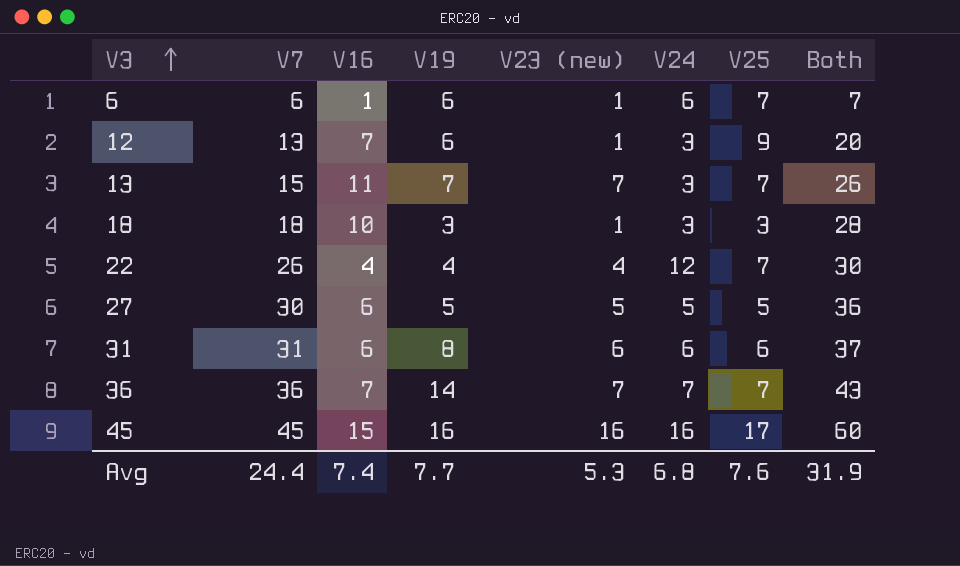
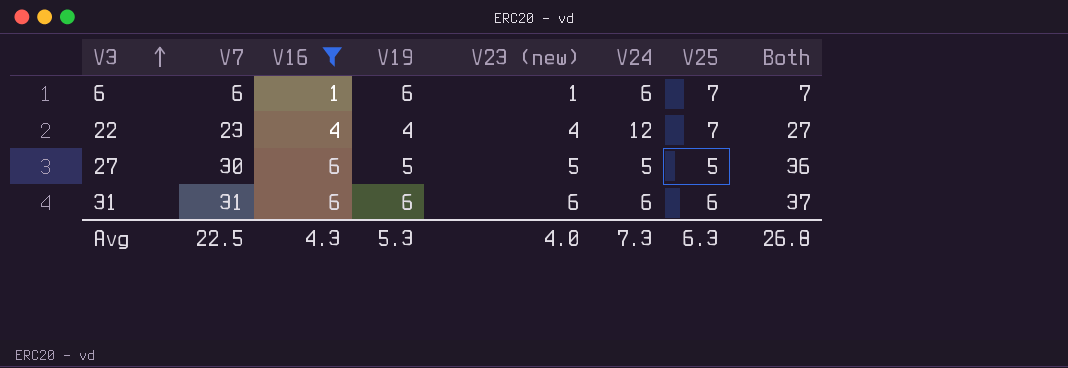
filter: none -> V16 <= 6
22 | V7: 26 -> 23
22 | Both: 30 -> 27
31 | V19: 8 -> 6
Avg | V7: 24.4 -> 22.5
Avg | V16: 7.4 -> 4.3
Avg | V19: 7.7 -> 5.3
Avg | V23 (new): 5.3 -> 4.0
Avg | V24: 6.8 -> 7.3
Avg | V25: 7.6 -> 6.3
Avg | Both: 31.9 -> 26.8

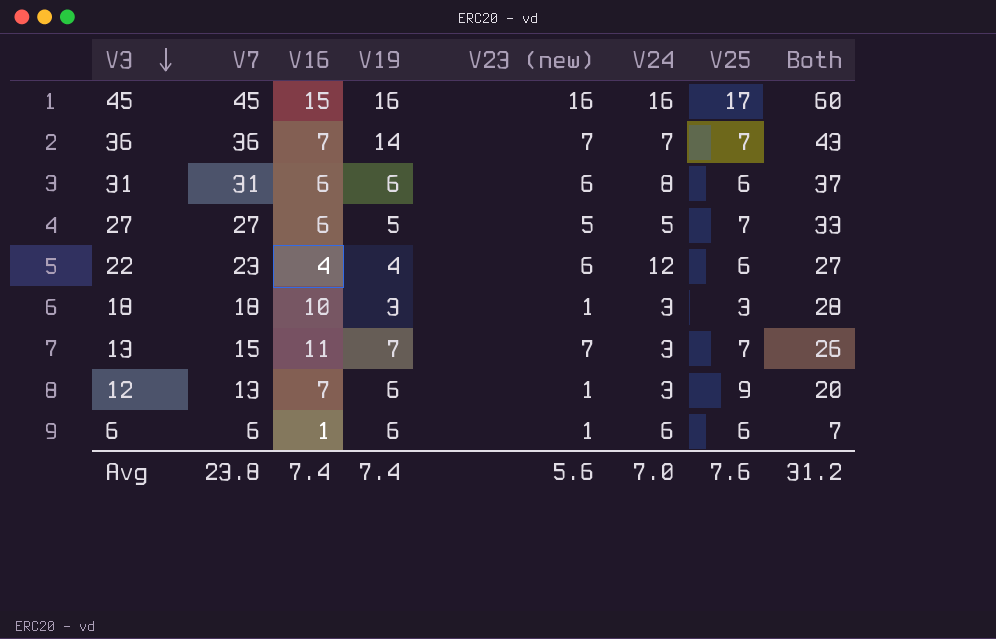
filter: V16 <= 6 -> none
row order: V3 ascending -> V3 descending
31 | V24: 6 -> 8
27 | V7: 30 -> 27
27 | V25: 5 -> 7
27 | Both: 36 -> 33
22 | V23 (new): 4 -> 6
22 | V25: 7 -> 6
6 | V25: 7 -> 6
Avg | V7: 22.5 -> 23.8
Avg | V16: 4.3 -> 7.4
Avg | V19: 5.3 -> 7.4
Avg | V23 (new): 4.0 -> 5.6
Avg | V24: 7.3 -> 7.0
Avg | V25: 6.3 -> 7.6
Avg | Both: 26.8 -> 31.2

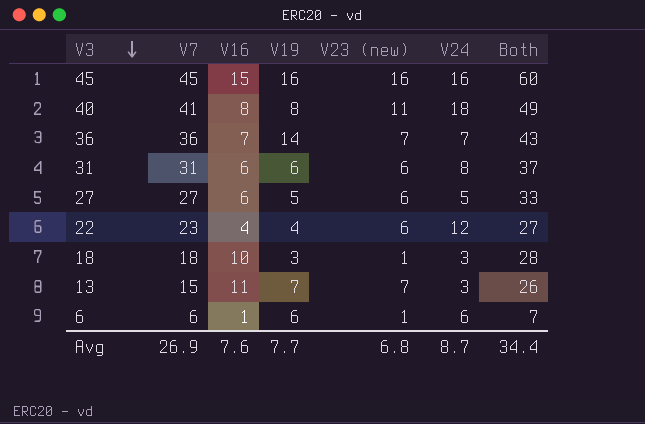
column V25 | position: 7 -> none
row 12: 13 | 7 | 6 | 1 | 3 | 9 | 20 -> none
row 40: none -> 41 | 8 | 8 | 11 | 18 | 49
27 | V23 (new): 5 -> 6
Avg | V7: 23.8 -> 26.9
Avg | V16: 7.4 -> 7.6
Avg | V19: 7.4 -> 7.7
Avg | V23 (new): 5.6 -> 6.8
Avg | V24: 7.0 -> 8.7
Avg | Both: 31.2 -> 34.4

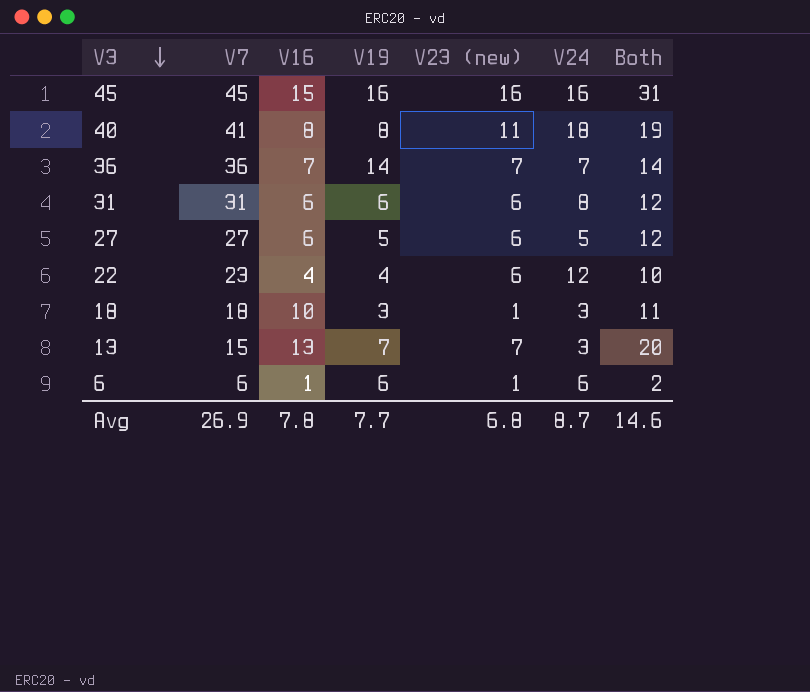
column Both | formula: [V7] + [V16] -> [V16] + [V23 (new)]
13 | V16: 11 -> 13
Avg | V16: 7.6 -> 7.8
Avg | Both: 34.4 -> 14.6

